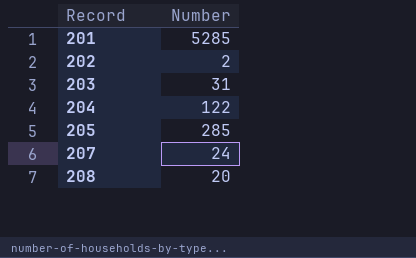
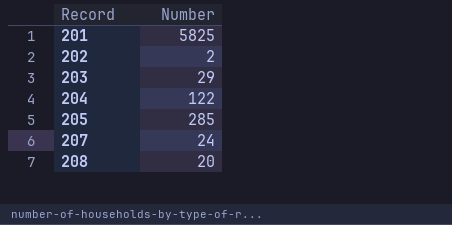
201 | Number: 5285 -> 5825
203 | Number: 31 -> 29

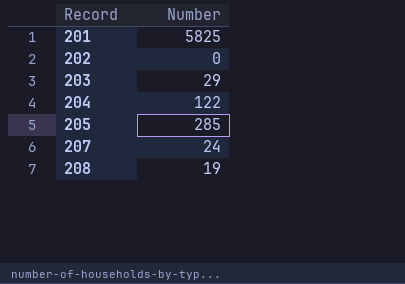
202 | Number: 2 -> 0
208 | Number: 20 -> 19

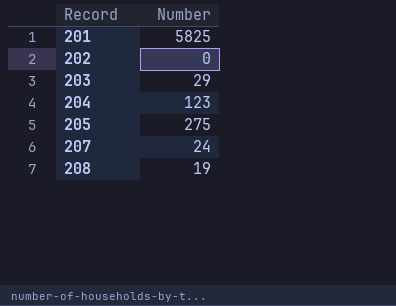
204 | Number: 122 -> 123
205 | Number: 285 -> 275

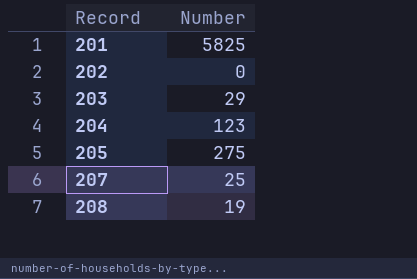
207 | Number: 24 -> 25

